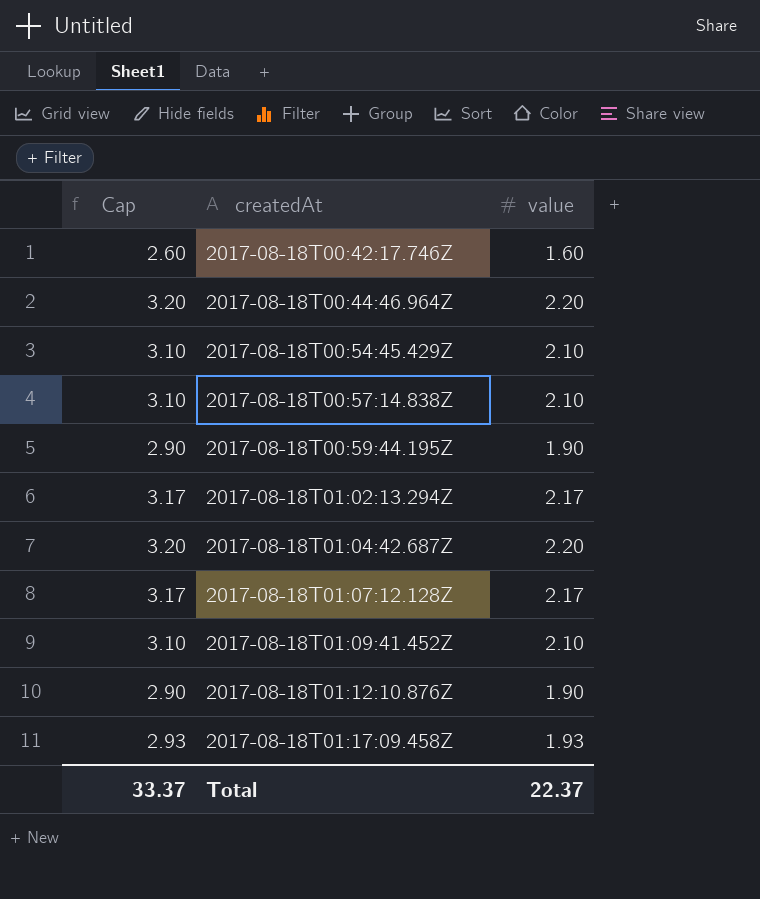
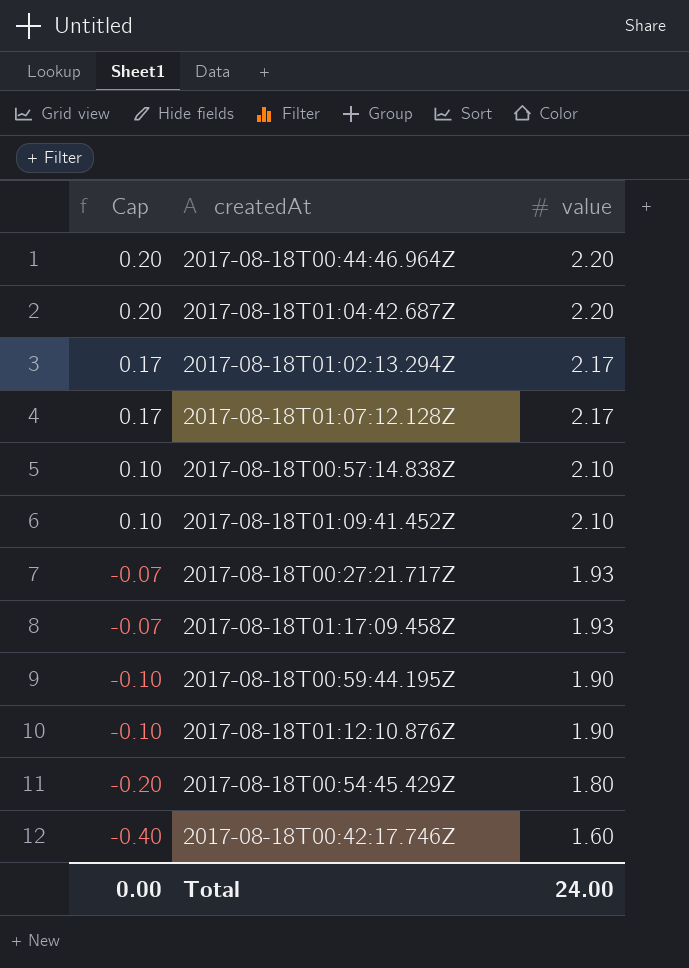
row order: createdAt ascending -> Cap descending
column Cap | formula: [value] + 1 -> [value] - 2
row 2017-08-18T00:27:21.717Z: none -> -0.07 | 1.93
2017-08-18T00:54:45.429Z | value: 2.10 -> 1.80
Total | Cap: 33.37 -> 0.00
Total | value: 22.37 -> 24.00

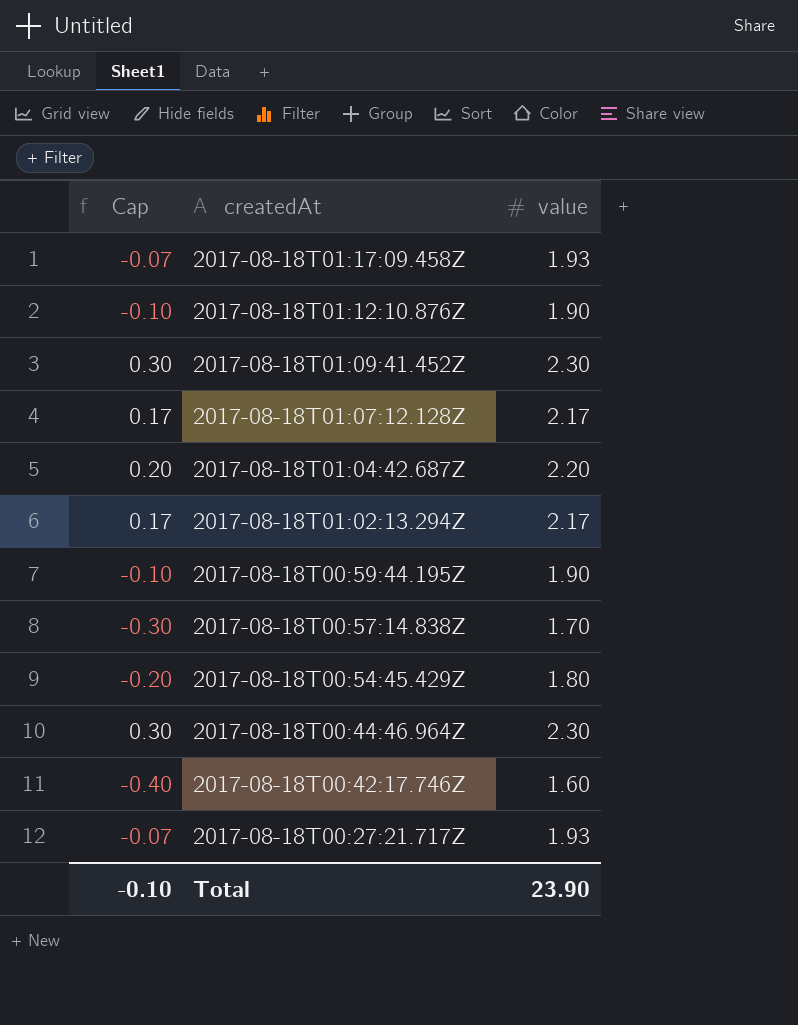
row order: Cap descending -> createdAt descending
2017-08-18T01:09:41.452Z | Cap: 0.10 -> 0.30
2017-08-18T01:09:41.452Z | value: 2.10 -> 2.30
2017-08-18T00:57:14.838Z | Cap: 0.10 -> -0.30
2017-08-18T00:57:14.838Z | value: 2.10 -> 1.70
2017-08-18T00:44:46.964Z | Cap: 0.20 -> 0.30
2017-08-18T00:44:46.964Z | value: 2.20 -> 2.30
Total | Cap: 0.00 -> -0.10
Total | value: 24.00 -> 23.90

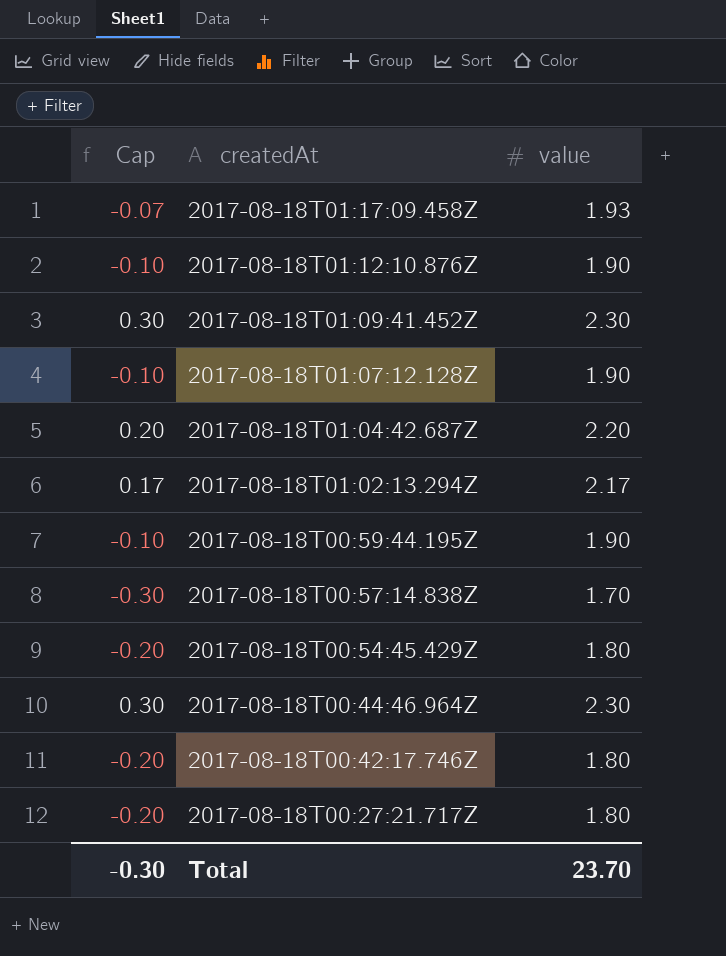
2017-08-18T01:07:12.128Z | Cap: 0.17 -> -0.10
2017-08-18T01:07:12.128Z | value: 2.17 -> 1.90
2017-08-18T00:42:17.746Z | Cap: -0.40 -> -0.20
2017-08-18T00:42:17.746Z | value: 1.60 -> 1.80
2017-08-18T00:27:21.717Z | Cap: -0.07 -> -0.20
2017-08-18T00:27:21.717Z | value: 1.93 -> 1.80
Total | Cap: -0.10 -> -0.30
Total | value: 23.90 -> 23.70

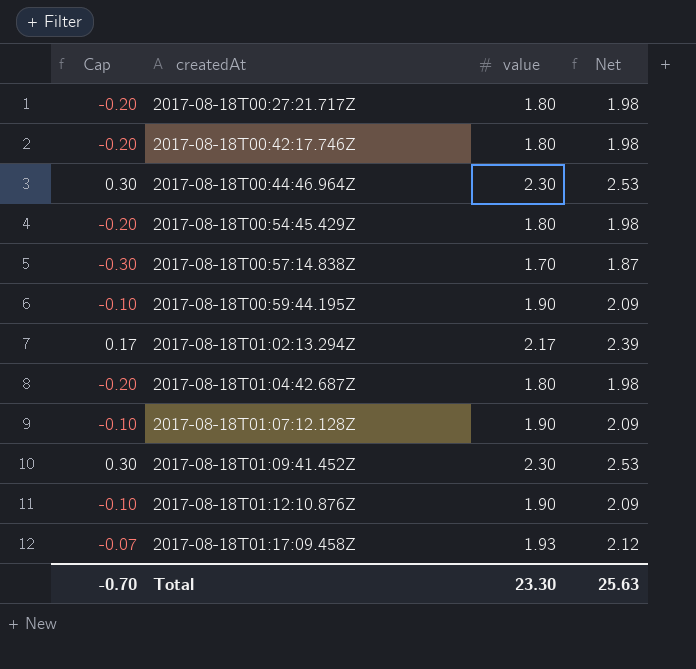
row order: createdAt descending -> createdAt ascending
column Net | formula: none -> [value] * 1.1
2017-08-18T01:04:42.687Z | Cap: 0.20 -> -0.20
2017-08-18T01:04:42.687Z | value: 2.20 -> 1.80
Total | Cap: -0.30 -> -0.70
Total | value: 23.70 -> 23.30

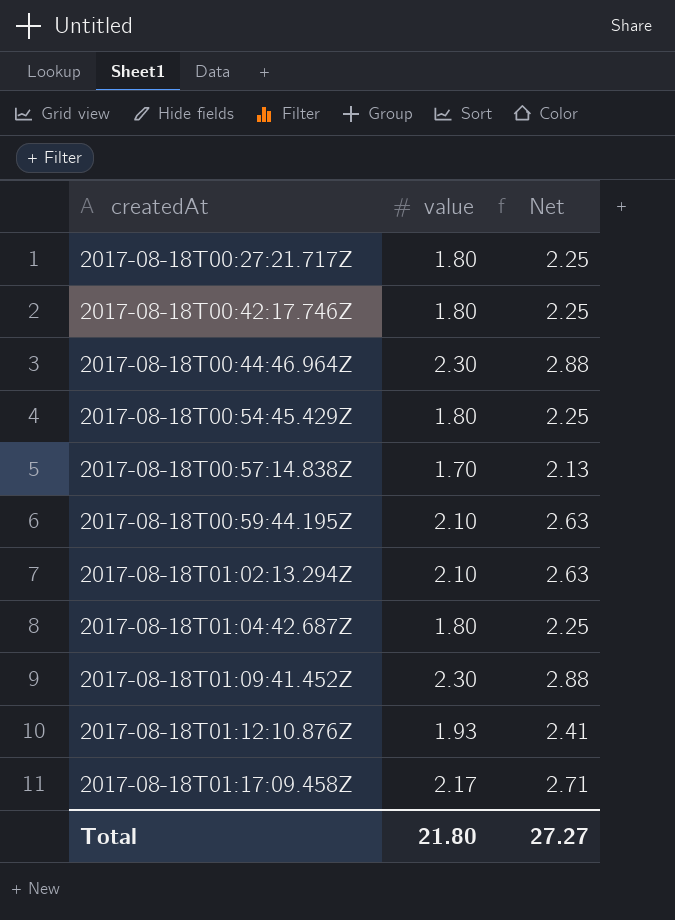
column Cap | formula: [value] - 2 -> none
column Net | formula: [value] * 1.1 -> [value] * 1.25
row 2017-08-18T01:07:12.128Z: -0.10 | 1.90 | 2.09 -> none
2017-08-18T00:59:44.195Z | value: 1.90 -> 2.10
2017-08-18T01:02:13.294Z | value: 2.17 -> 2.10
2017-08-18T01:12:10.876Z | value: 1.90 -> 1.93
2017-08-18T01:17:09.458Z | value: 1.93 -> 2.17
Total | value: 23.30 -> 21.80
Total | Net: 25.63 -> 27.27

